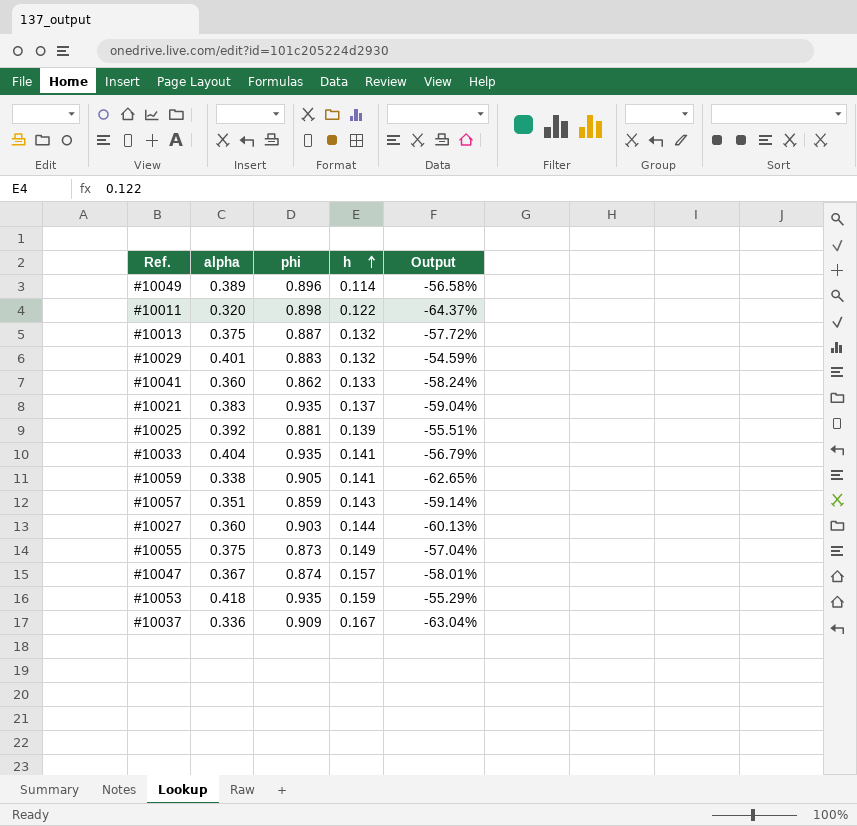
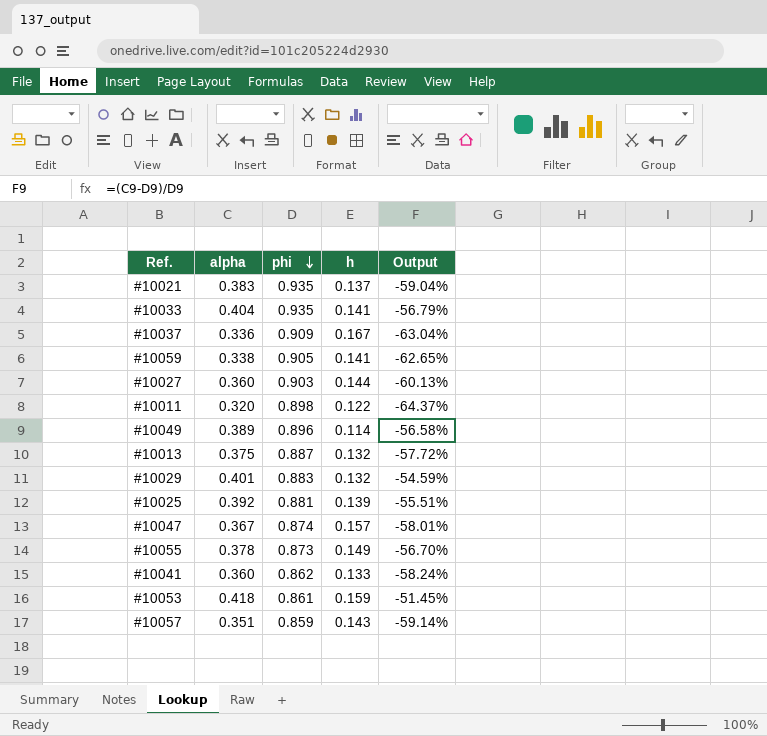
row order: h ascending -> phi descending
#10055 | alpha: 0.375 -> 0.378
#10055 | Output: -57.04% -> -56.70%
#10053 | phi: 0.935 -> 0.861
#10053 | Output: -55.29% -> -51.45%

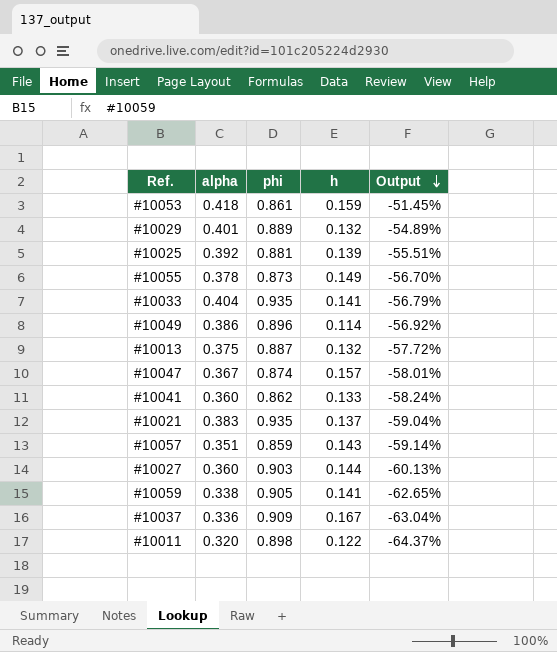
row order: phi descending -> Output descending
#10029 | phi: 0.883 -> 0.889
#10029 | Output: -54.59% -> -54.89%
#10049 | alpha: 0.389 -> 0.386
#10049 | Output: -56.58% -> -56.92%

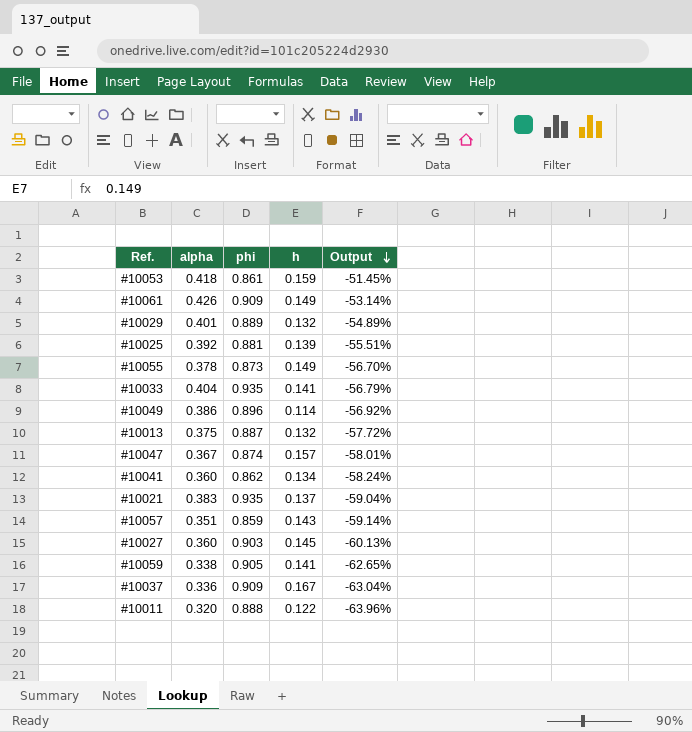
row #10061: none -> 0.426 | 0.909 | 0.149 | -53.14%
#10041 | h: 0.133 -> 0.134
#10027 | h: 0.144 -> 0.145
#10011 | phi: 0.898 -> 0.888
#10011 | Output: -64.37% -> -63.96%

